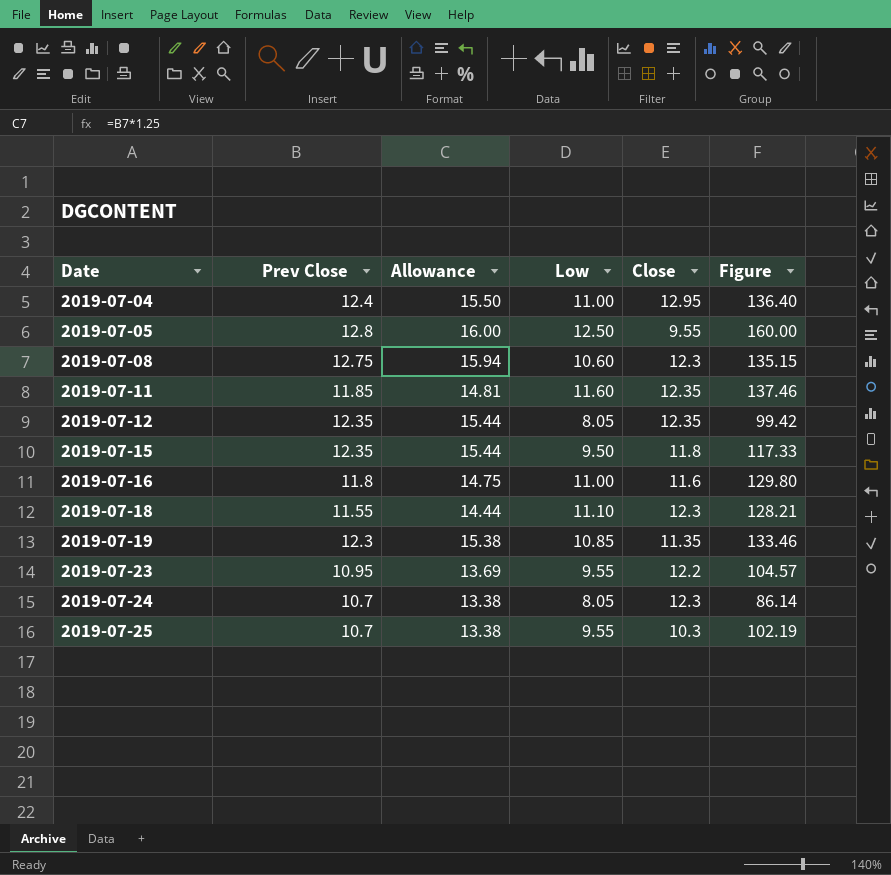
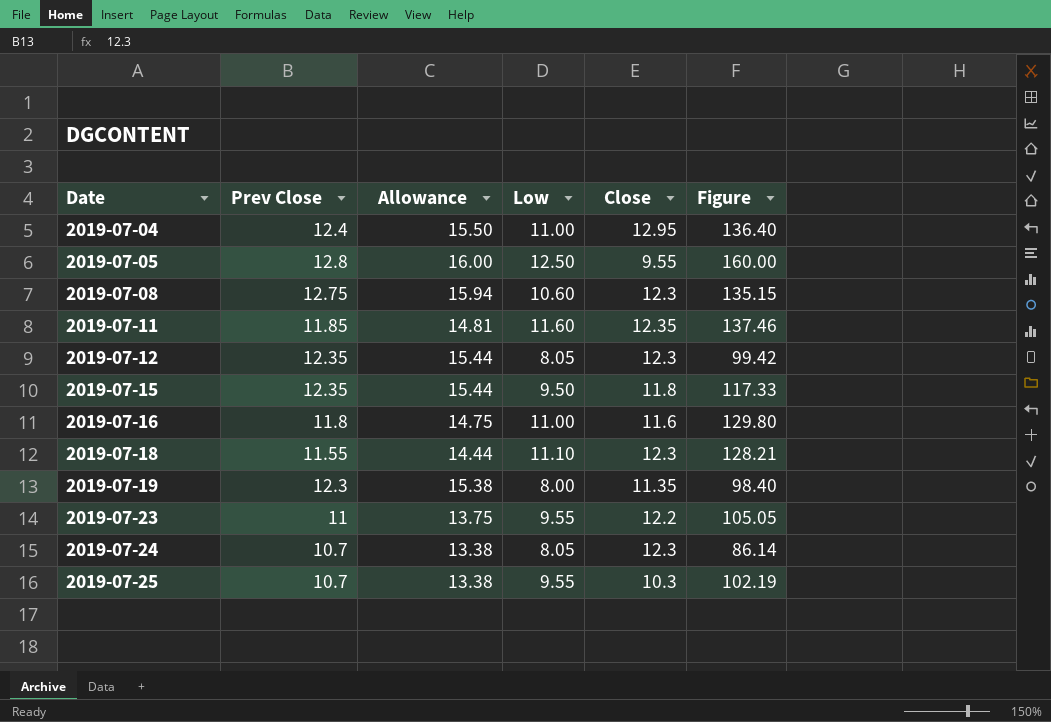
2019-07-12 | Close: 12.35 -> 12.3
2019-07-19 | Low: 10.85 -> 8.00
2019-07-19 | Figure: 133.46 -> 98.40
2019-07-23 | Prev Close: 10.95 -> 11
2019-07-23 | Allowance: 13.69 -> 13.75
2019-07-23 | Figure: 104.57 -> 105.05

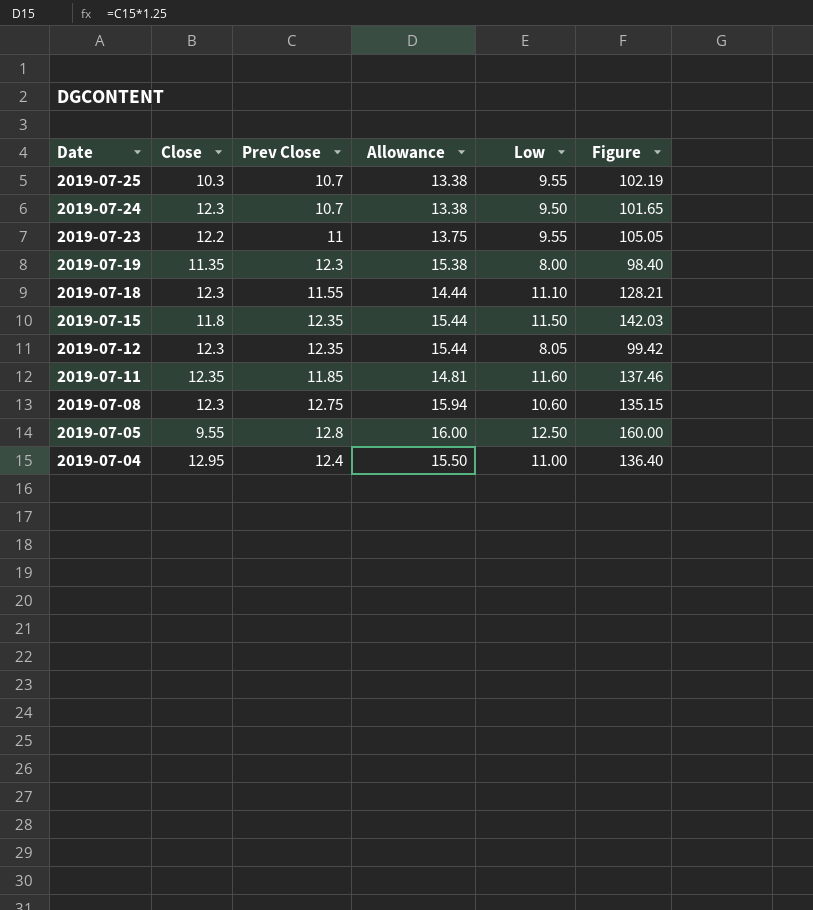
row order: Date ascending -> Date descending
column Close | position: 5 -> 2
row 2019-07-16: 11.8 | 14.75 | 11.00 | 11.6 | 129.80 -> none
2019-07-24 | Low: 8.05 -> 9.50
2019-07-24 | Figure: 86.14 -> 101.65
2019-07-15 | Low: 9.50 -> 11.50
2019-07-15 | Figure: 117.33 -> 142.03

